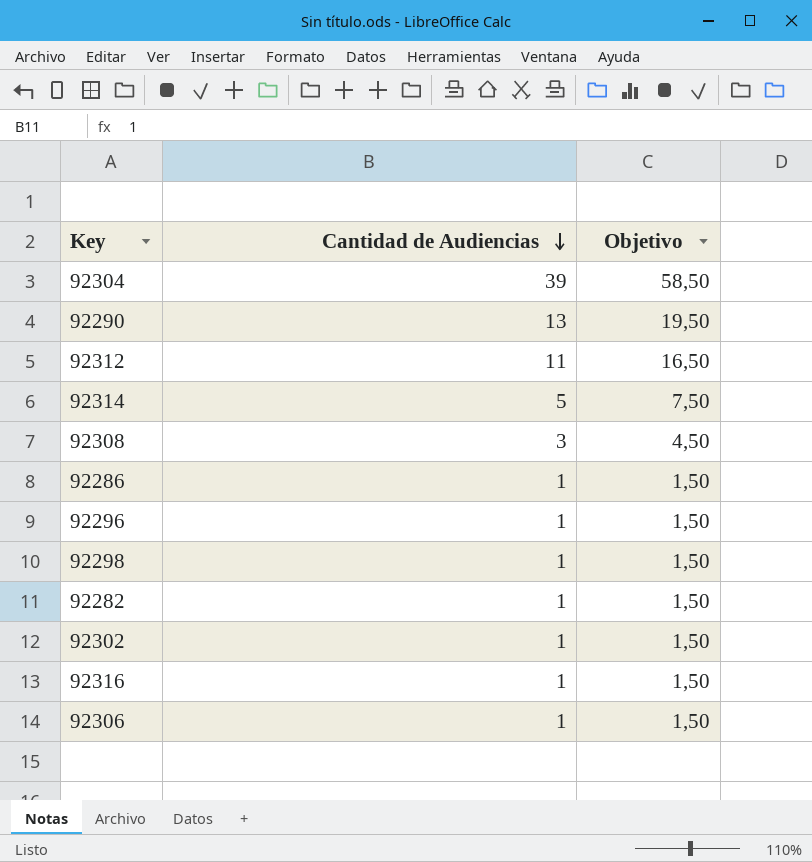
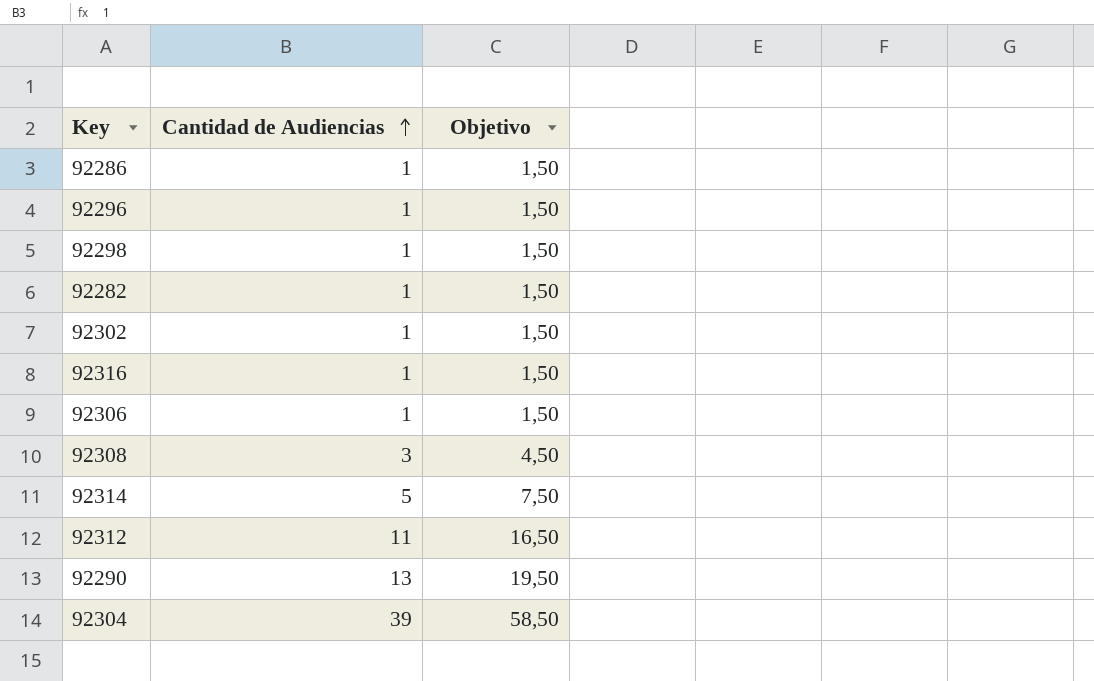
row order: Cantidad de Audiencias descending -> Cantidad de Audiencias ascending

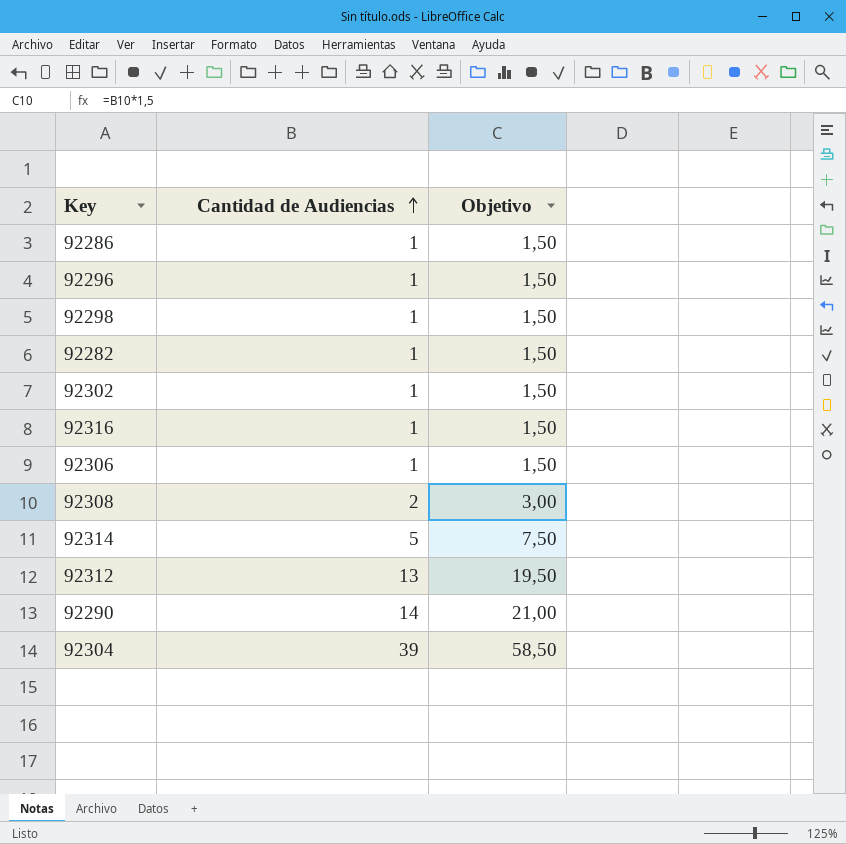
92308 | Cantidad de Audiencias: 3 -> 2
92308 | Objetivo: 4,50 -> 3,00
92312 | Cantidad de Audiencias: 11 -> 13
92312 | Objetivo: 16,50 -> 19,50
92290 | Cantidad de Audiencias: 13 -> 14
92290 | Objetivo: 19,50 -> 21,00

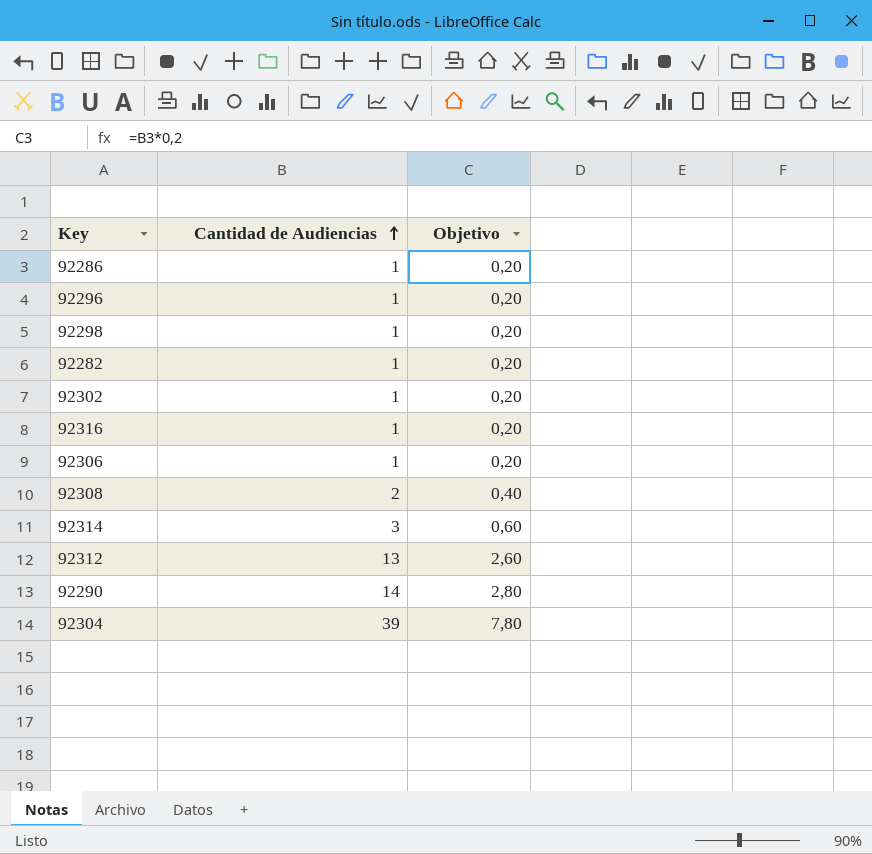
column Objetivo | formula: [Cantidad de Audiencias] * 1,5 -> [Cantidad de Audiencias] * 0,2
92314 | Cantidad de Audiencias: 5 -> 3

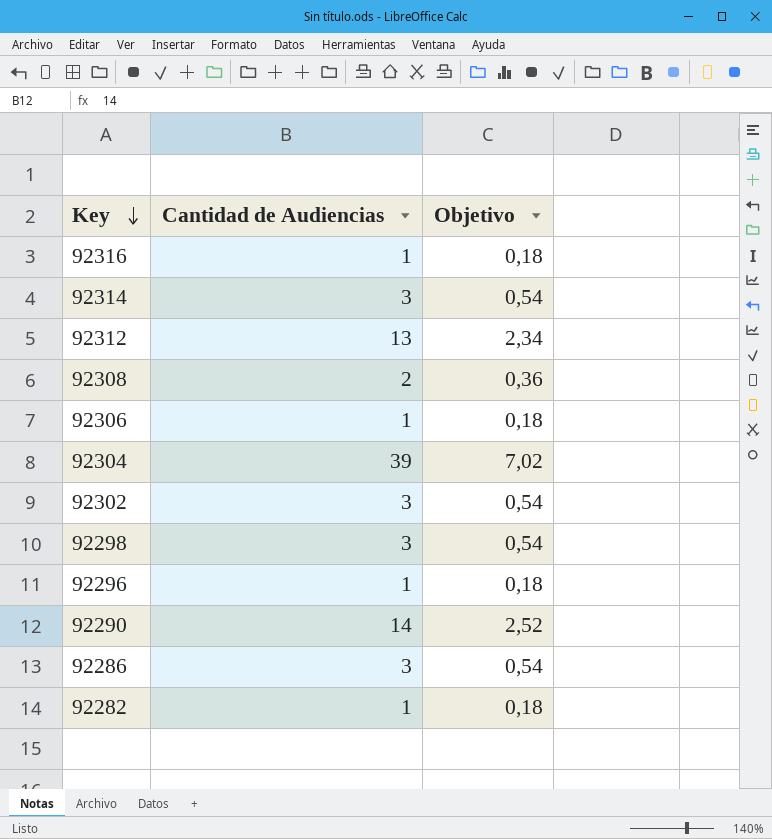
row order: Cantidad de Audiencias ascending -> Key descending
column Objetivo | formula: [Cantidad de Audiencias] * 0,2 -> [Cantidad de Audiencias] * 0,18
92302 | Cantidad de Audiencias: 1 -> 3
92298 | Cantidad de Audiencias: 1 -> 3
92286 | Cantidad de Audiencias: 1 -> 3

